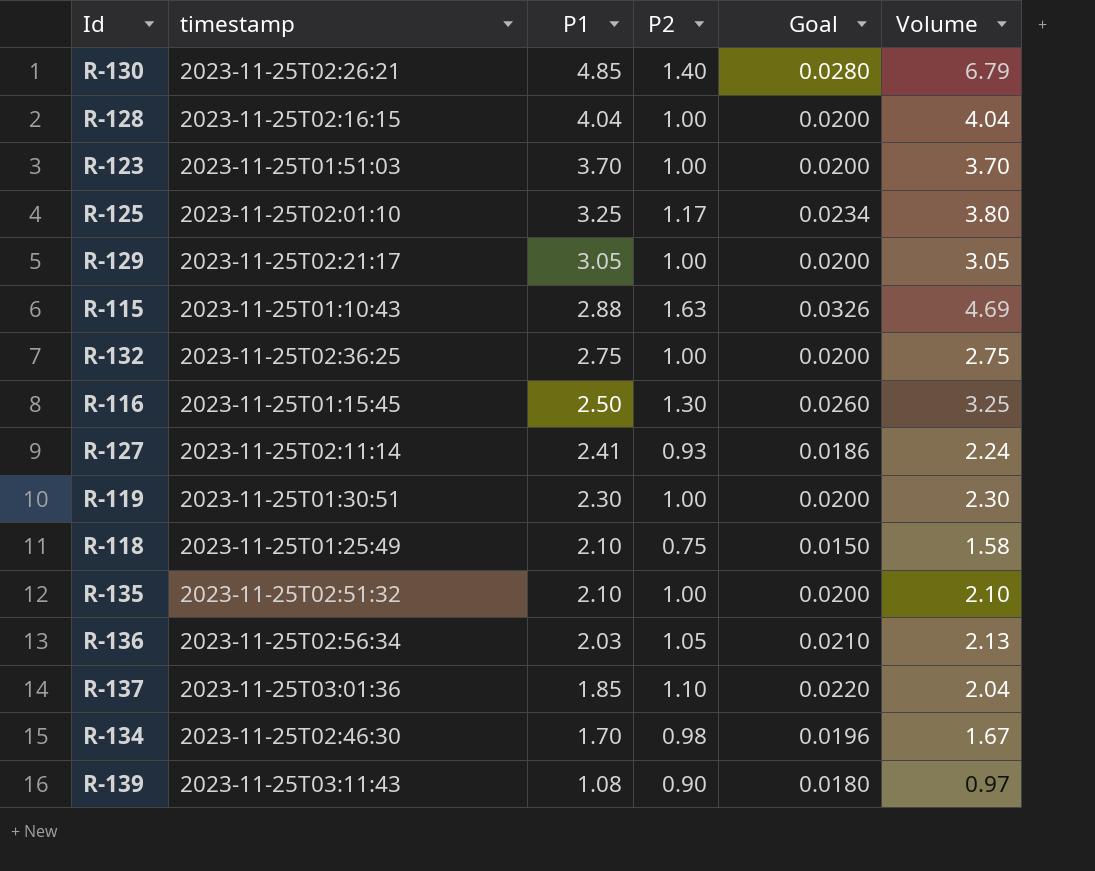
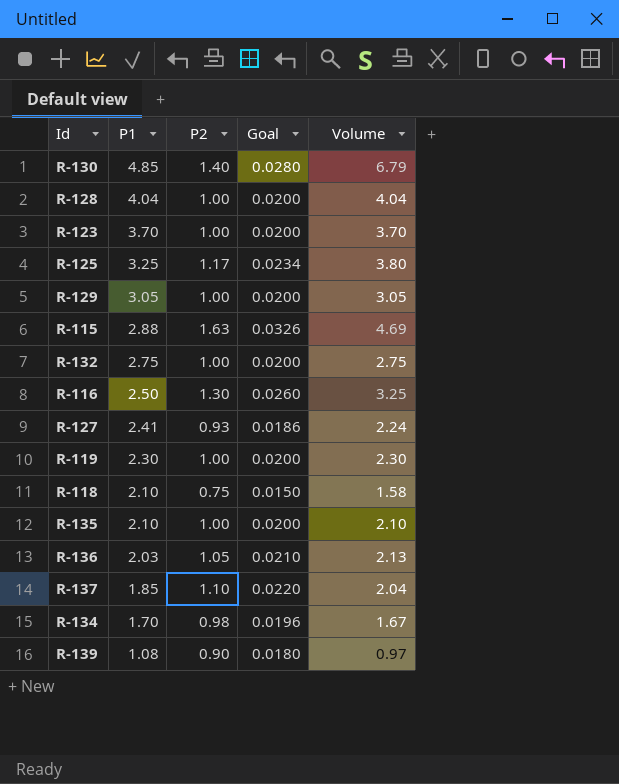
column timestamp | position: 2 -> none

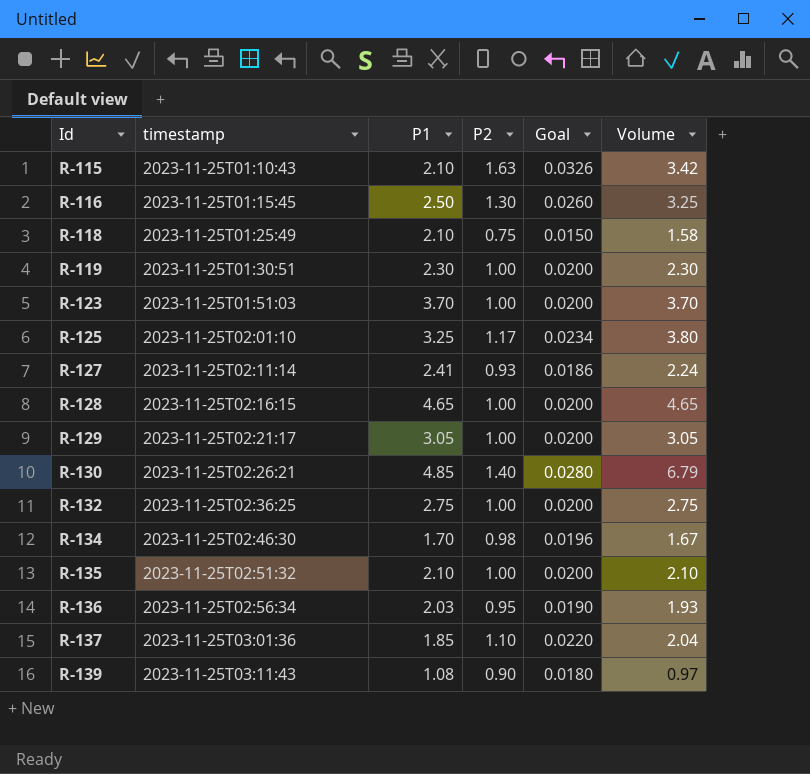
row order: P1 descending -> Id ascending
column timestamp | position: none -> 2
R-115 | P1: 2.88 -> 2.10
R-115 | Volume: 4.69 -> 3.42
R-128 | P1: 4.04 -> 4.65
R-128 | Volume: 4.04 -> 4.65
R-136 | P2: 1.05 -> 0.95
R-136 | Goal: 0.0210 -> 0.0190
R-136 | Volume: 2.13 -> 1.93

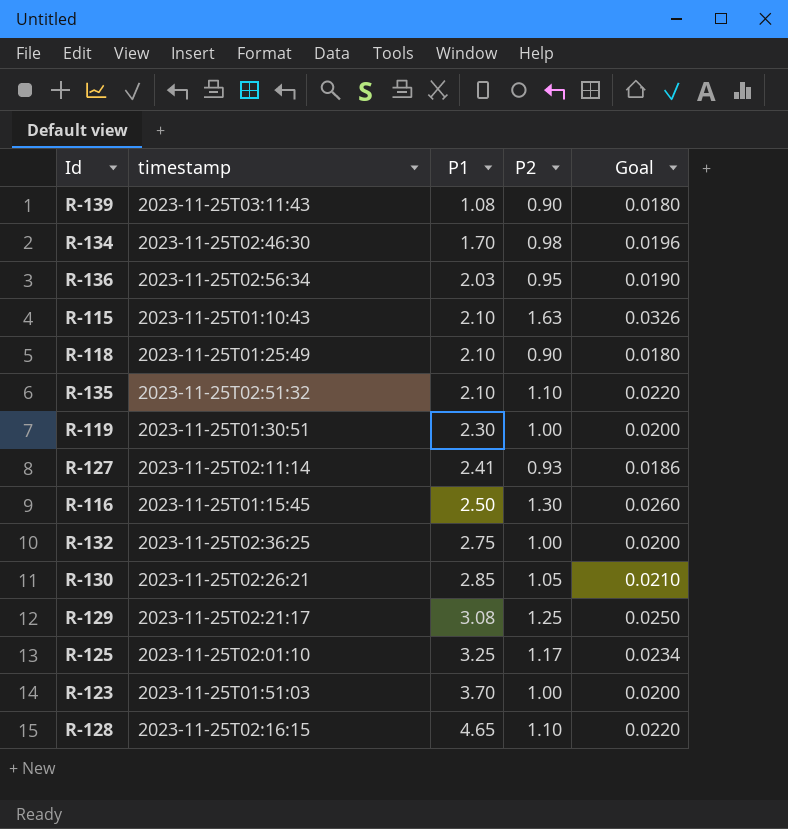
row order: Id ascending -> P1 ascending
column Volume | formula: [P1] * [P2] -> none
row R-137: 2023-11-25T03:01:36 | 1.85 | 1.10 | 0.0220 | 2.04 -> none
R-118 | P2: 0.75 -> 0.90
R-118 | Goal: 0.0150 -> 0.0180
R-135 | P2: 1.00 -> 1.10
R-135 | Goal: 0.0200 -> 0.0220
R-130 | P1: 4.85 -> 2.85
R-130 | P2: 1.40 -> 1.05
R-130 | Goal: 0.0280 -> 0.0210
R-129 | P1: 3.05 -> 3.08
R-129 | P2: 1.00 -> 1.25
R-129 | Goal: 0.0200 -> 0.0250
R-128 | P2: 1.00 -> 1.10
R-128 | Goal: 0.0200 -> 0.0220

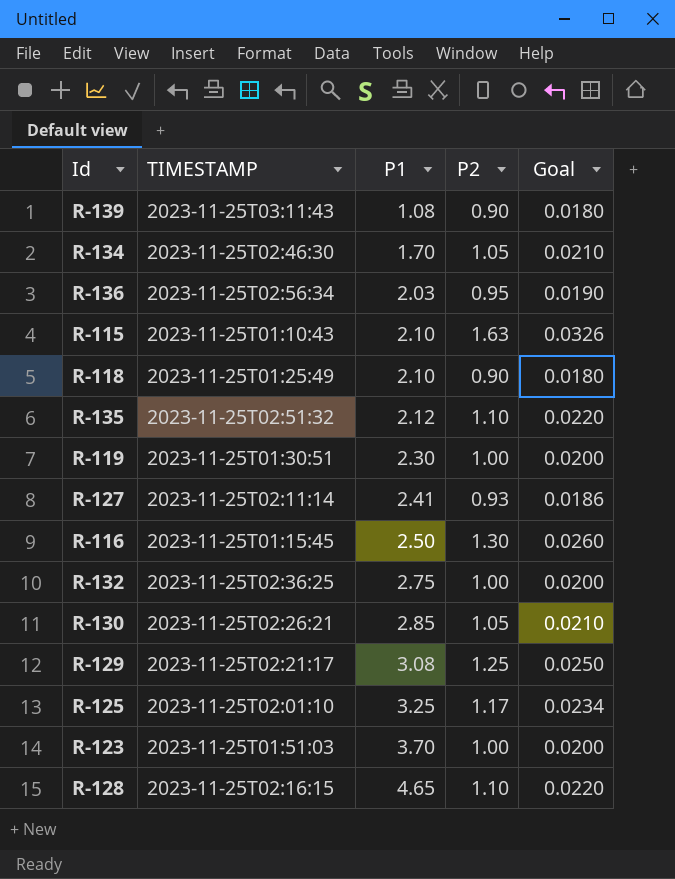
column name: timestamp -> TIMESTAMP
R-134 | P2: 0.98 -> 1.05
R-134 | Goal: 0.0196 -> 0.0210
R-135 | P1: 2.10 -> 2.12

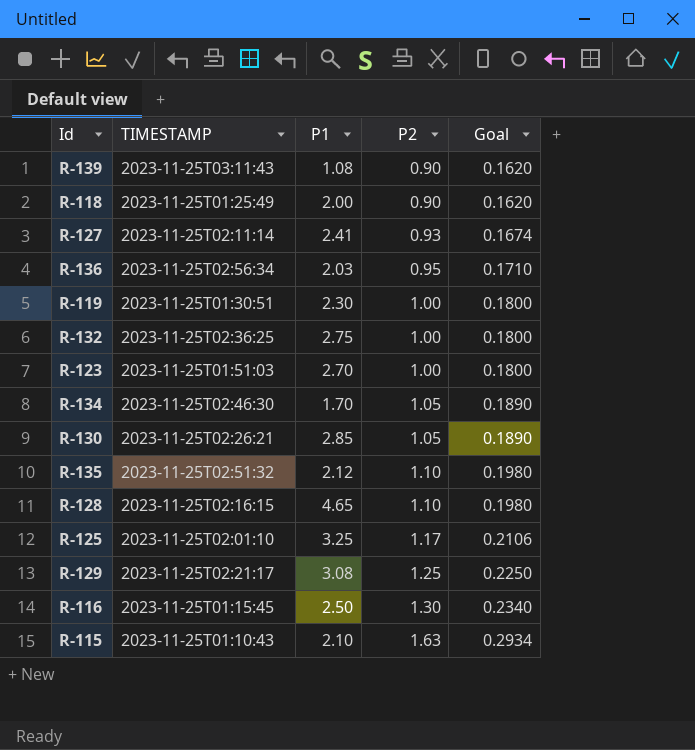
row order: P1 ascending -> P2 ascending
column Goal | formula: [P2] * 0.02 -> [P2] * 0.18
R-118 | P1: 2.10 -> 2.00
R-123 | P1: 3.70 -> 2.70

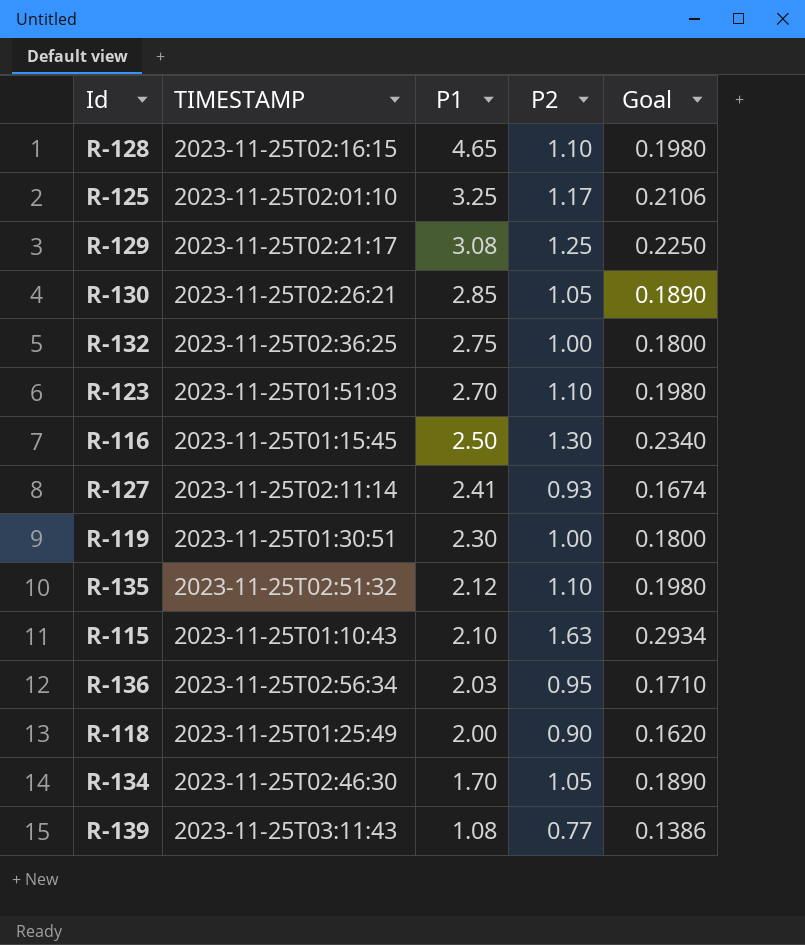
row order: P2 ascending -> P1 descending
R-123 | P2: 1.00 -> 1.10
R-123 | Goal: 0.1800 -> 0.1980
R-139 | P2: 0.90 -> 0.77
R-139 | Goal: 0.1620 -> 0.1386

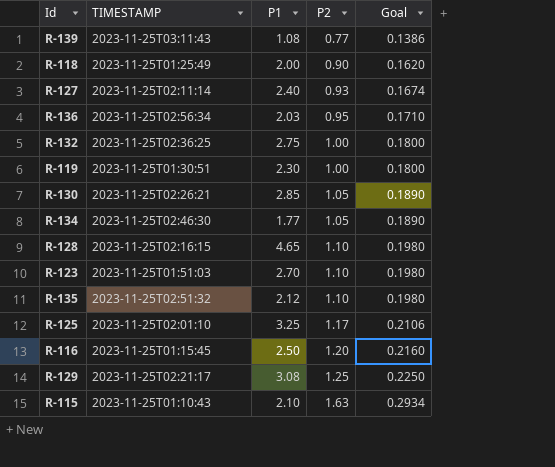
row order: P1 descending -> P2 ascending
R-127 | P1: 2.41 -> 2.40
R-134 | P1: 1.70 -> 1.77
R-116 | P2: 1.30 -> 1.20
R-116 | Goal: 0.2340 -> 0.2160

